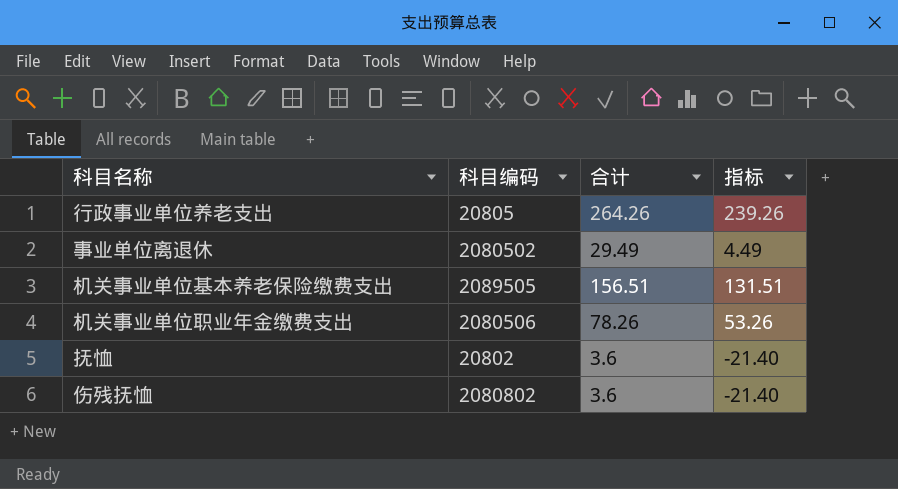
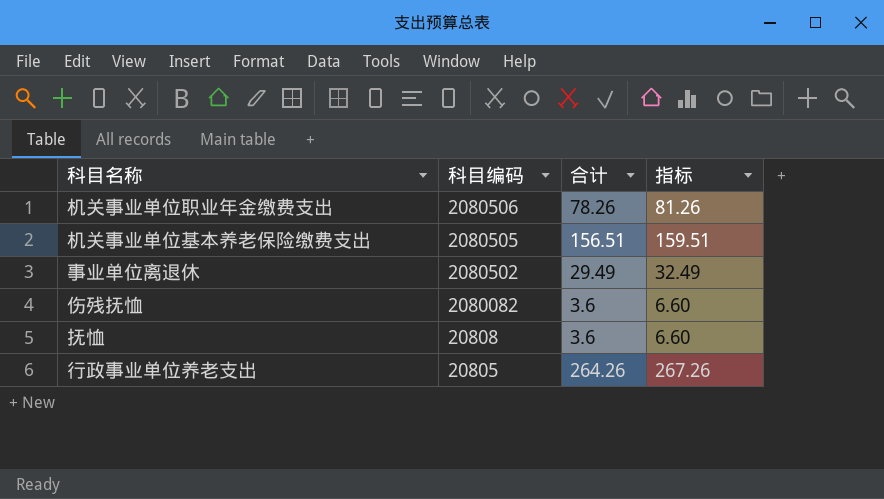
row order: none -> 科目编码 descending
column 指标 | formula: [合计] - 25 -> [合计] + 3
机关事业单位基本养老保险缴费支出 | 科目编码: 2089505 -> 2080505
伤残抚恤 | 科目编码: 2080802 -> 2080082
抚恤 | 科目编码: 20802 -> 20808

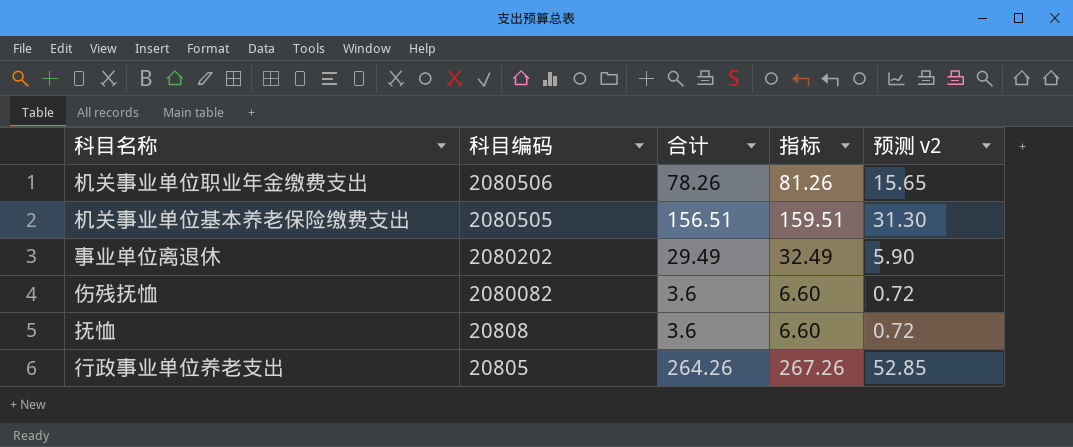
column 预测 v2 | formula: none -> [合计] * 0.2
事业单位离退休 | 科目编码: 2080502 -> 2080202

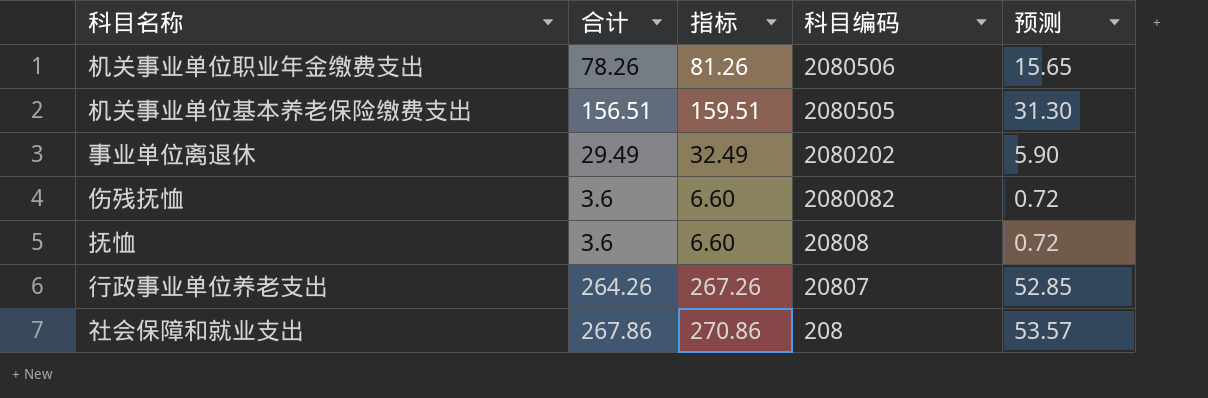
column 科目编码 | position: 2 -> 4
column name: 预测 v2 -> 预测
行政事业单位养老支出 | 科目编码: 20805 -> 20807
row 社会保障和就业支出: none -> 267.86 | 270.86 | 208 | 53.57

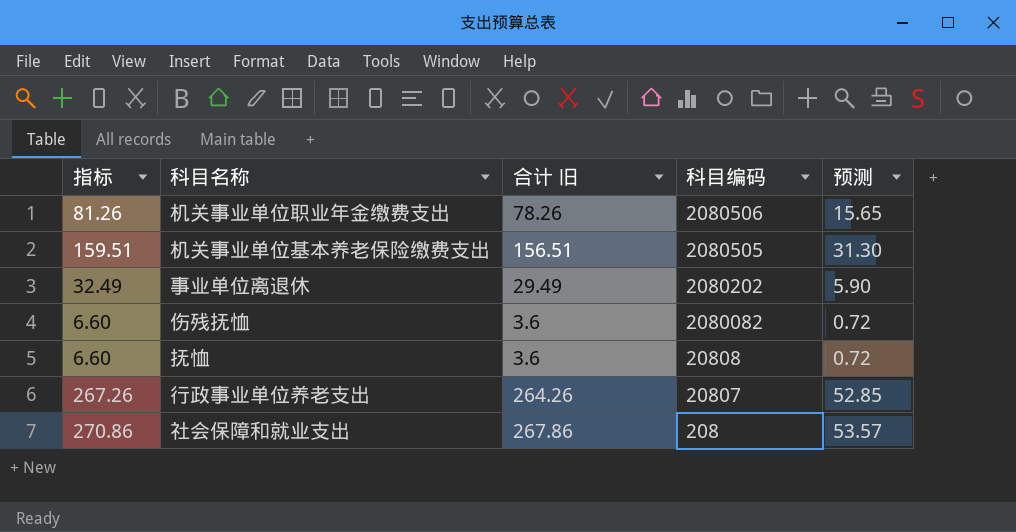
column 指标 | position: 3 -> 1
column name: 合计 -> 合计 旧

